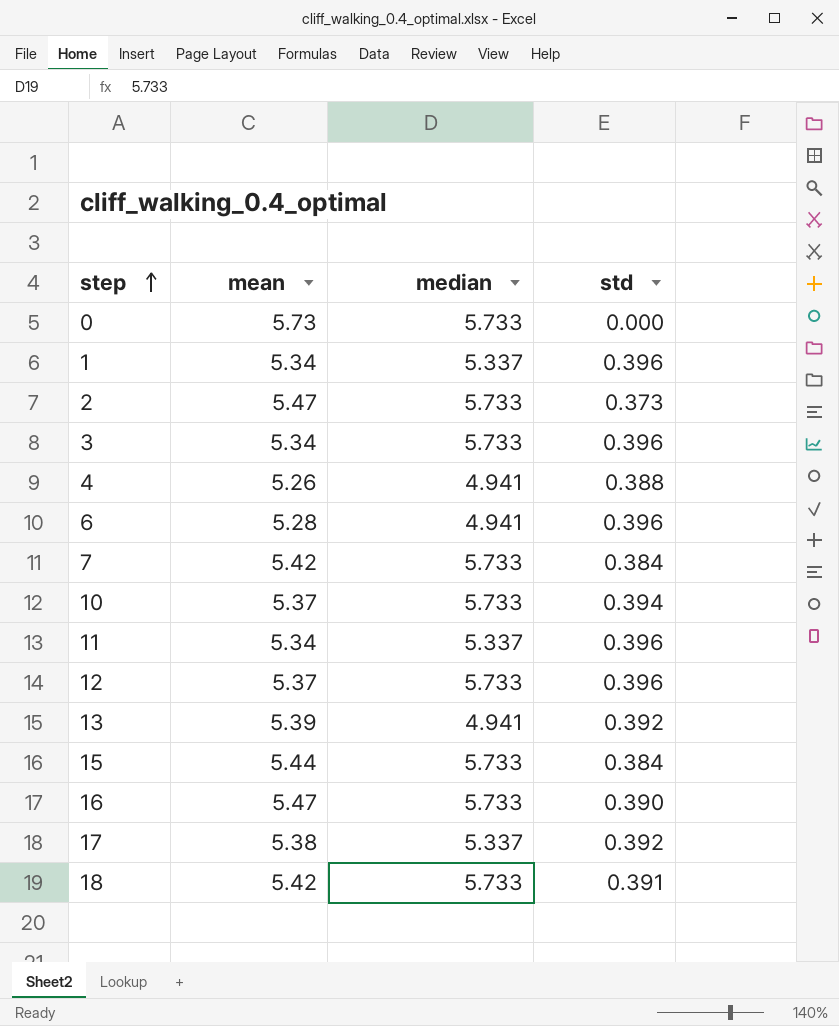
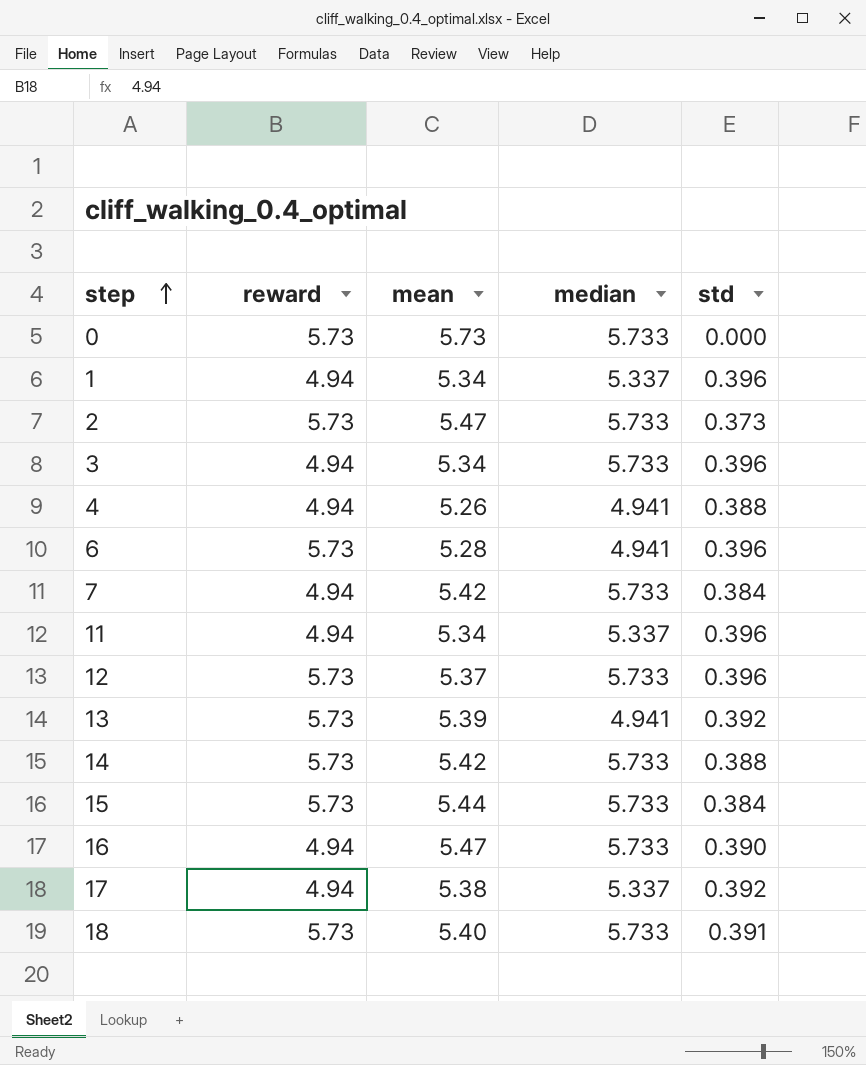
column reward | position: none -> 2
row 10: 5.37 | 5.733 | 0.394 -> none
row 14: none -> 5.73 | 5.42 | 5.733 | 0.388
18 | mean: 5.42 -> 5.40

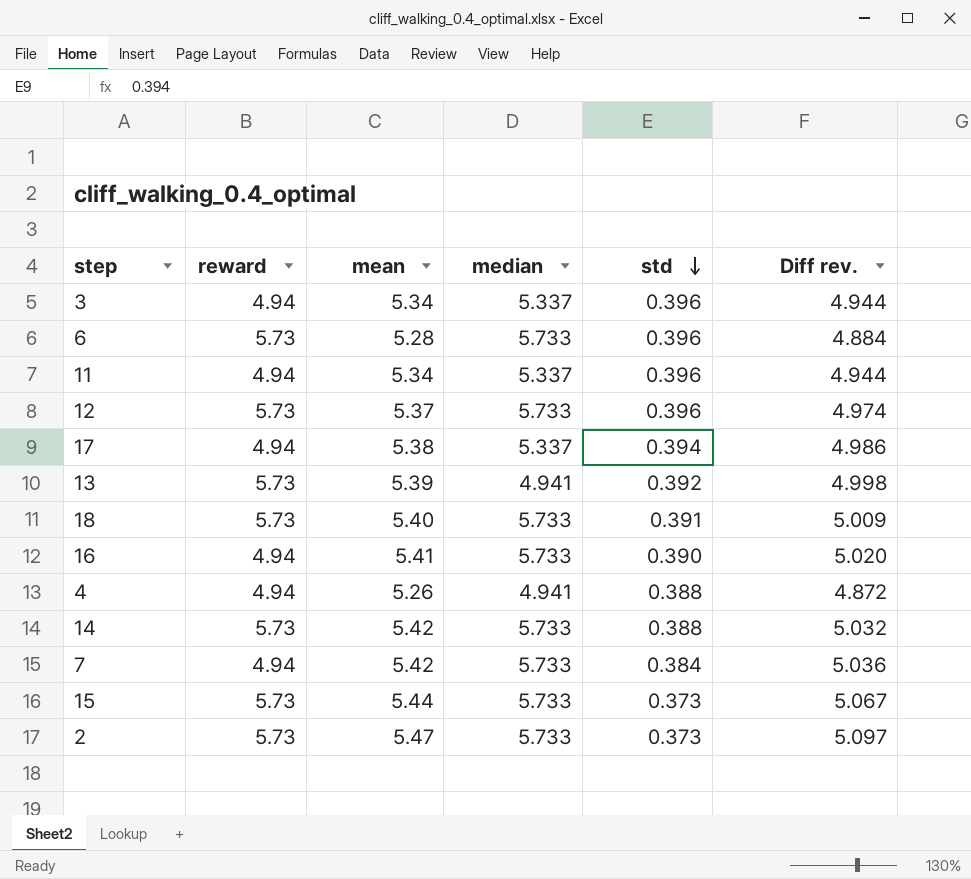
row order: step ascending -> std descending
column Diff rev. | formula: none -> [mean] - [std]
row 0: 5.73 | 5.73 | 5.733 | 0.000 -> none
row 1: 4.94 | 5.34 | 5.337 | 0.396 -> none
3 | median: 5.733 -> 5.337
6 | median: 4.941 -> 5.733
17 | std: 0.392 -> 0.394
16 | mean: 5.47 -> 5.41
15 | std: 0.384 -> 0.373

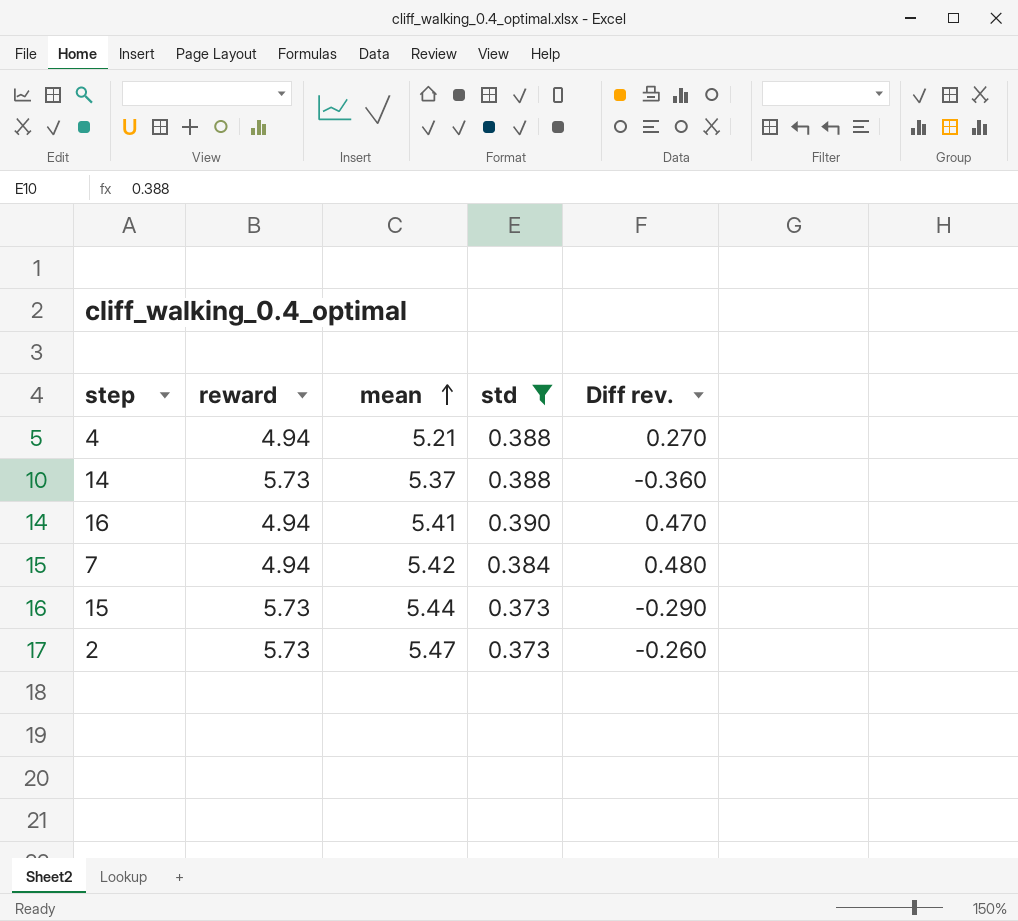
filter: none -> std <= 0.390
row order: std descending -> mean ascending
column median | position: 4 -> none
column Diff rev. | formula: [mean] - [std] -> [mean] - [reward]
4 | mean: 5.26 -> 5.21
14 | mean: 5.42 -> 5.37

